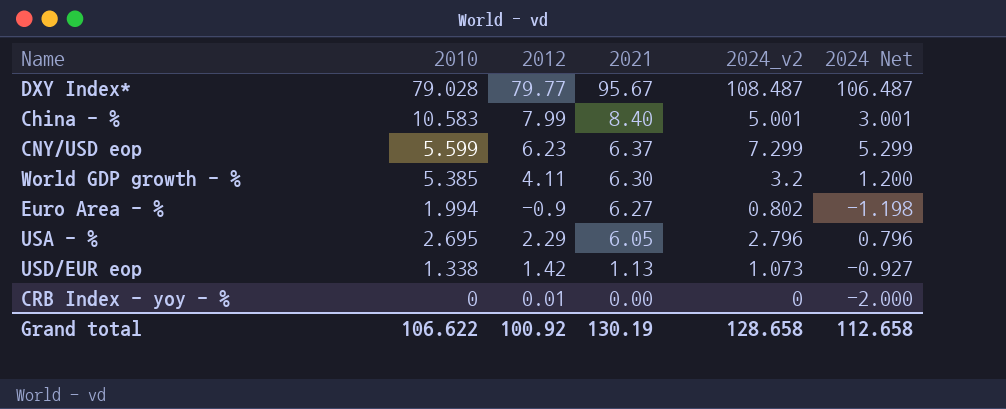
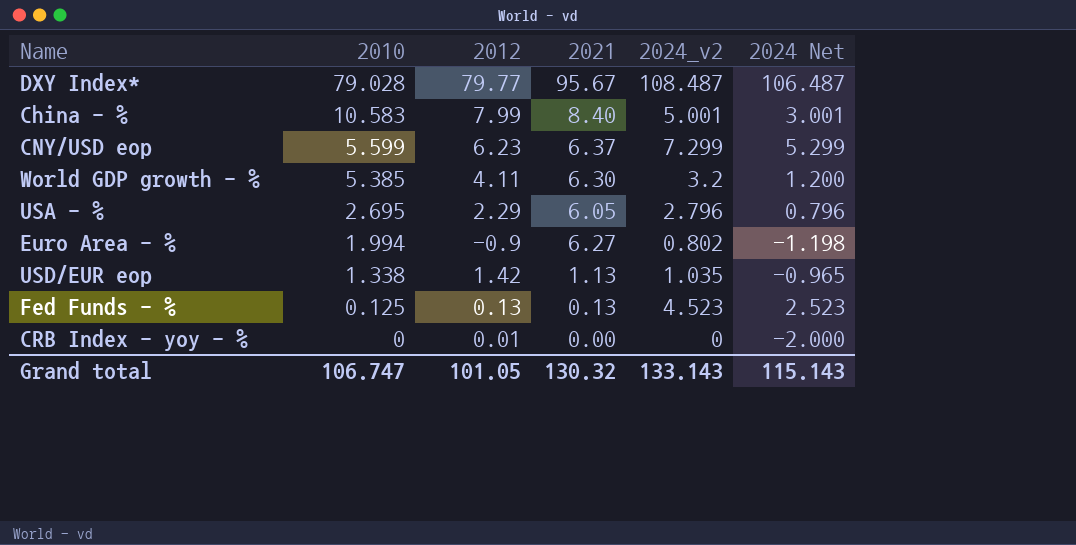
row order: 2021 descending -> 2010 descending
USD/EUR eop | 2024_v2: 1.073 -> 1.035
USD/EUR eop | 2024 Net: -0.927 -> -0.965
row Fed Funds - %: none -> 0.125 | 0.13 | 0.13 | 4.523 | 2.523
Grand total | 2010: 106.622 -> 106.747
Grand total | 2012: 100.92 -> 101.05
Grand total | 2021: 130.19 -> 130.32
Grand total | 2024_v2: 128.658 -> 133.143
Grand total | 2024 Net: 112.658 -> 115.143

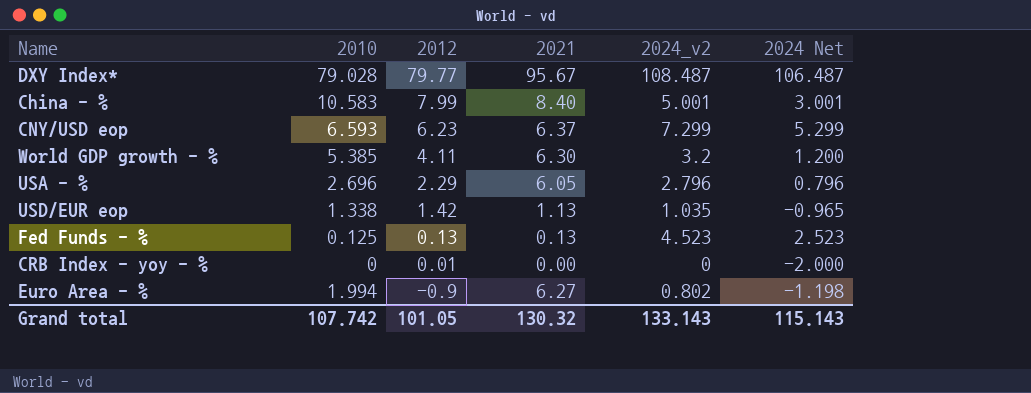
row order: 2010 descending -> 2012 descending
CNY/USD eop | 2010: 5.599 -> 6.593
USA - % | 2010: 2.695 -> 2.696
Grand total | 2010: 106.747 -> 107.742

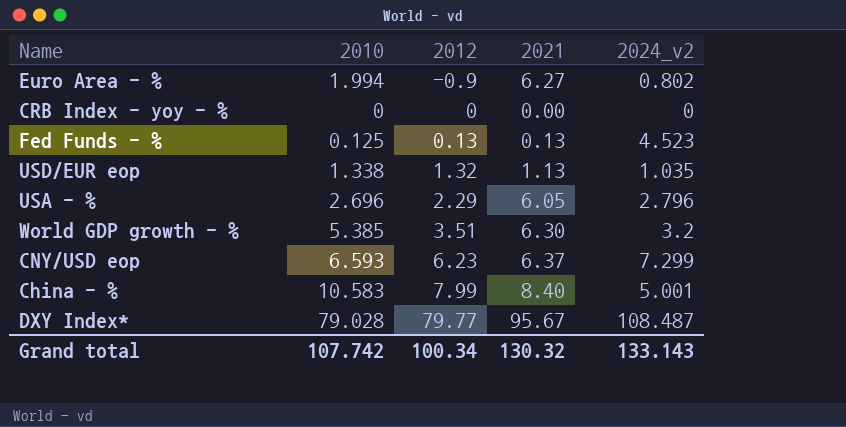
row order: 2012 descending -> 2012 ascending
column 2024 Net | formula: [2024_v2] - 2 -> none
CRB Index - yoy - % | 2012: 0.01 -> 0
USD/EUR eop | 2012: 1.42 -> 1.32
World GDP growth - % | 2012: 4.11 -> 3.51
Grand total | 2012: 101.05 -> 100.34

